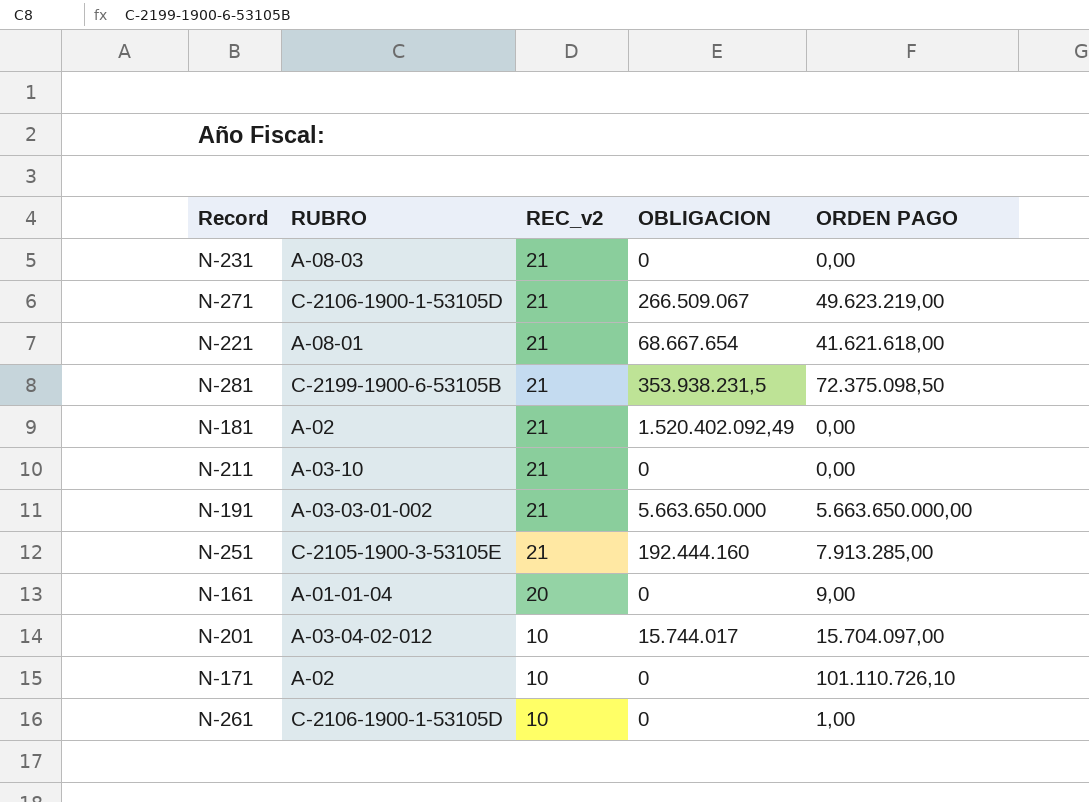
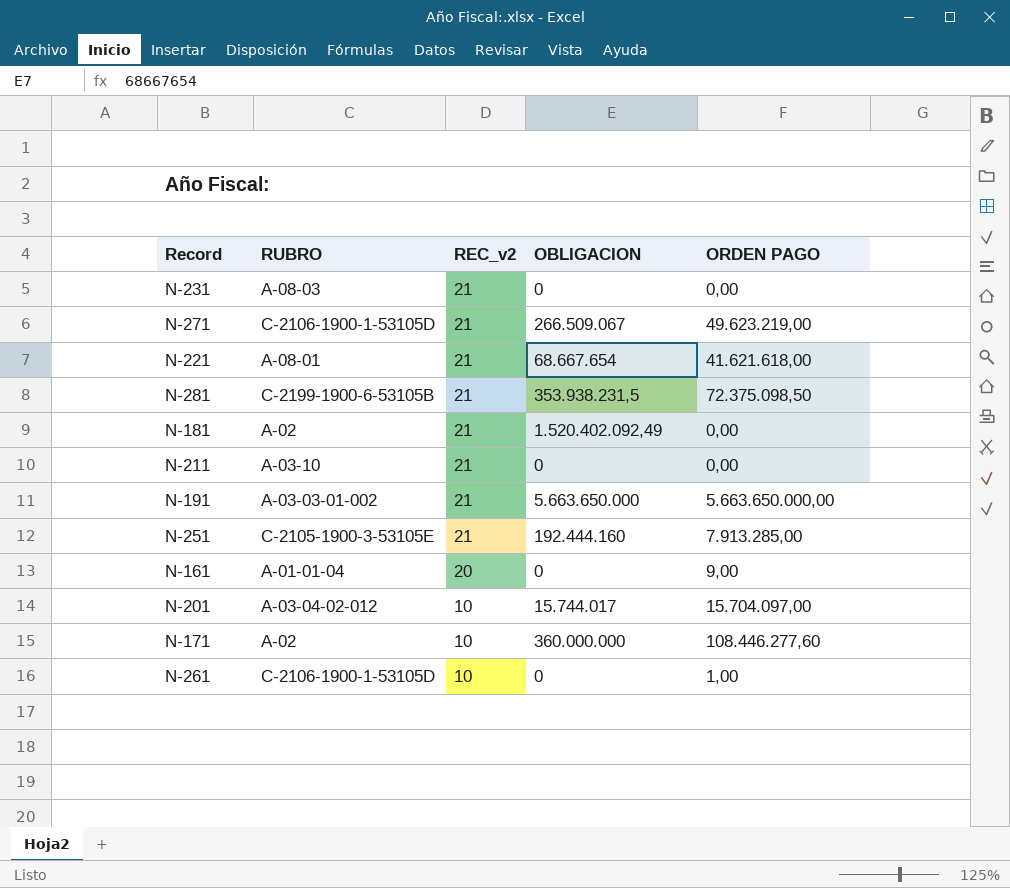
N-171 | OBLIGACION: 0 -> 360.000.000
N-171 | ORDEN PAGO: 101.110.726,10 -> 108.446.277,60

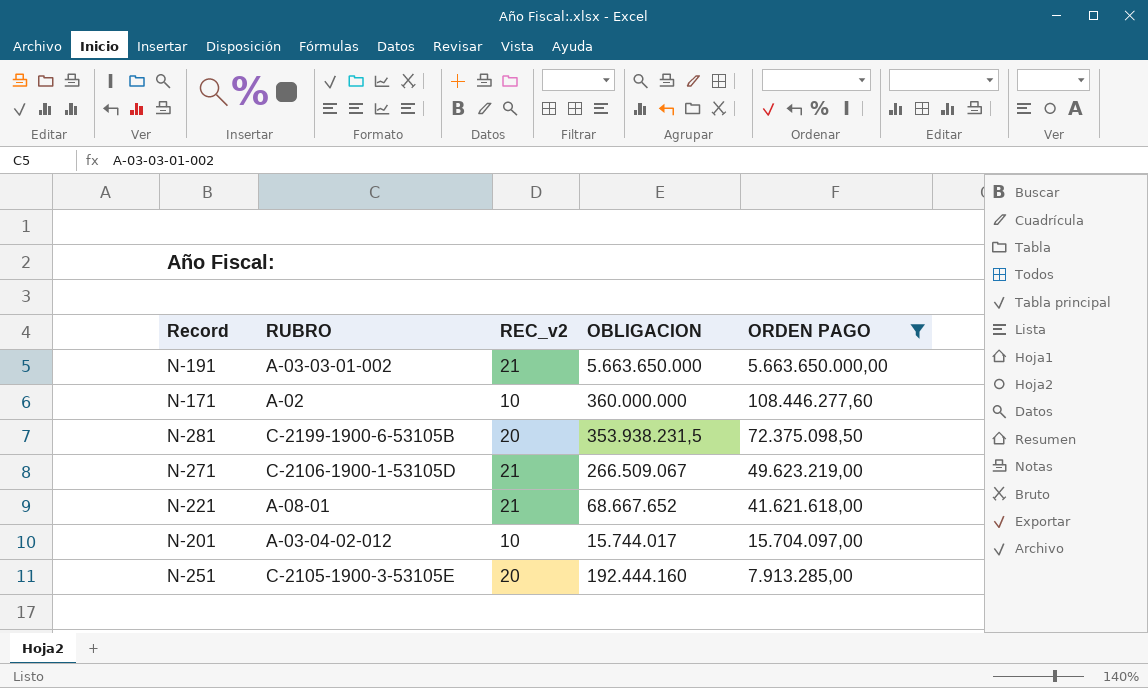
filter: none -> ORDEN PAGO >= 7.913.285,00
row order: REC_v2 descending -> ORDEN PAGO descending
N-281 | REC_v2: 21 -> 20
N-221 | OBLIGACION: 68.667.654 -> 68.667.652
N-251 | REC_v2: 21 -> 20

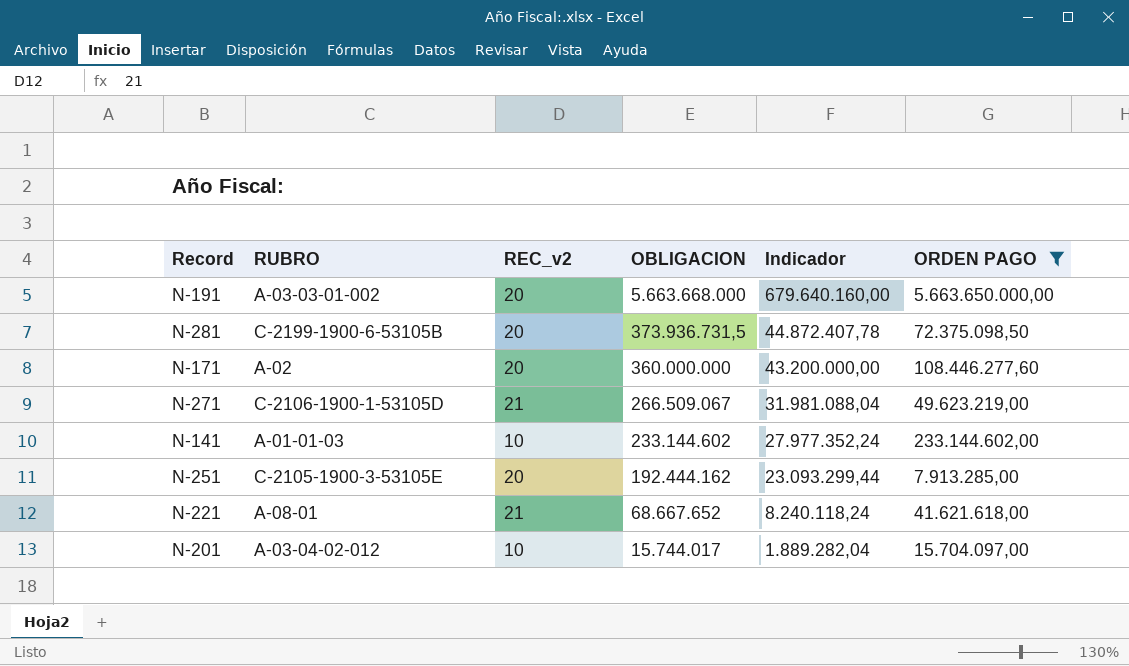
row order: ORDEN PAGO descending -> OBLIGACION descending
column Indicador | formula: none -> [OBLIGACION] * 0,12
N-191 | REC_v2: 21 -> 20
N-191 | OBLIGACION: 5.663.650.000 -> 5.663.668.000
N-281 | OBLIGACION: 353.938.231,5 -> 373.936.731,5
N-171 | REC_v2: 10 -> 20
row N-141: none -> A-01-01-03 | 10 | 233.144.602 | 27.977.352,24 | 233.144.602,00
N-251 | OBLIGACION: 192.444.160 -> 192.444.162

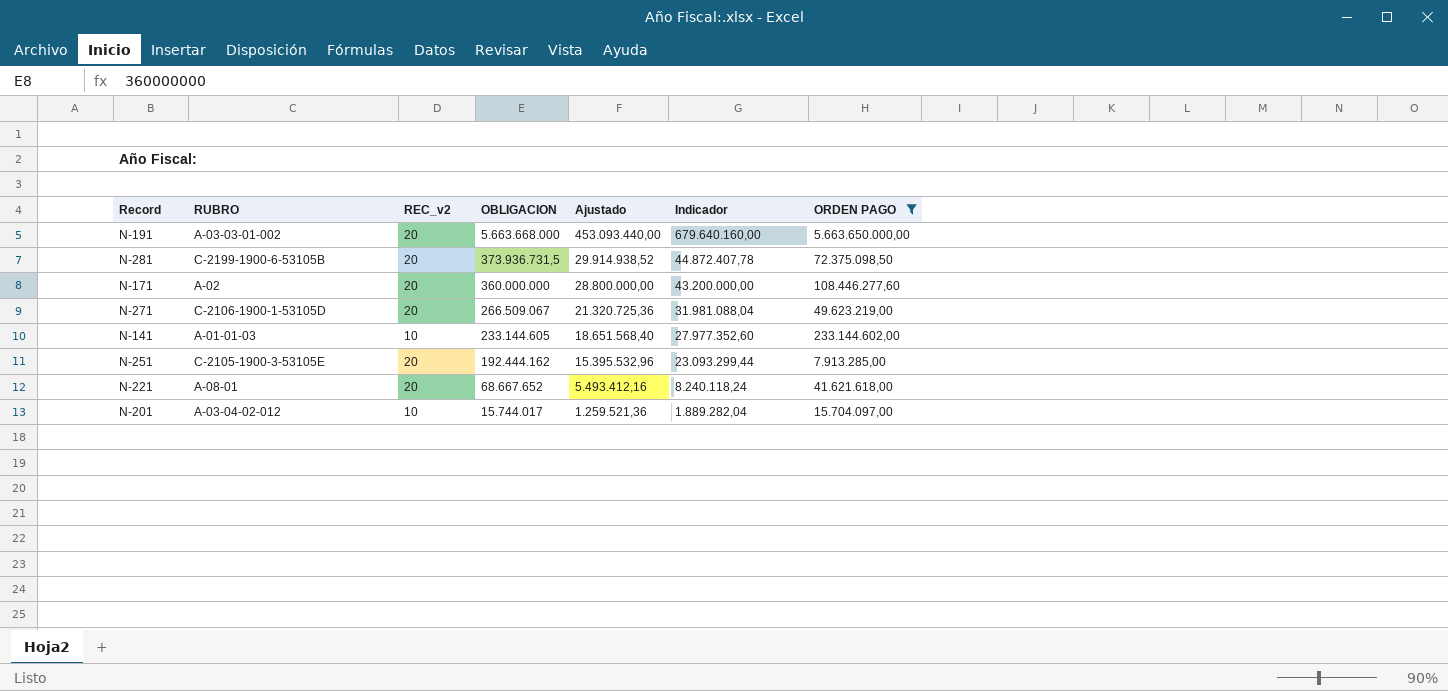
column Ajustado | formula: none -> [OBLIGACION] * 0,08
N-271 | REC_v2: 21 -> 20
N-141 | OBLIGACION: 233.144.602 -> 233.144.605
N-141 | Indicador: 27.977.352,24 -> 27.977.352,60
N-221 | REC_v2: 21 -> 20

